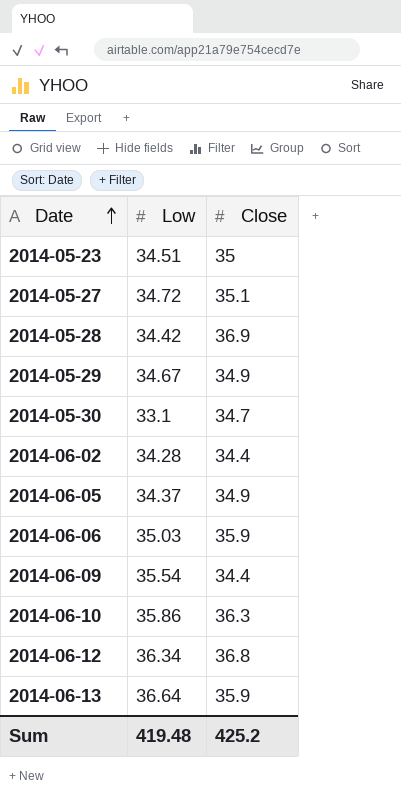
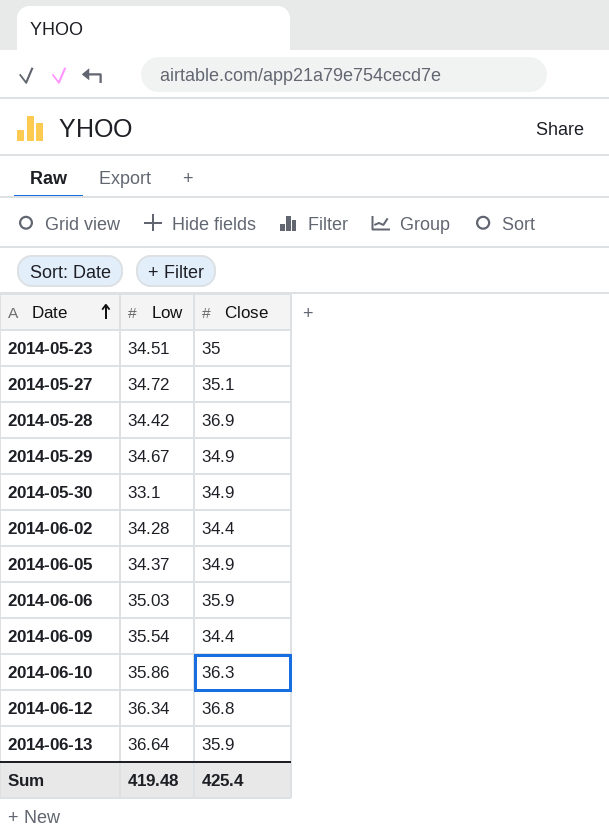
2014-05-30 | Close: 34.7 -> 34.9
Sum | Close: 425.2 -> 425.4

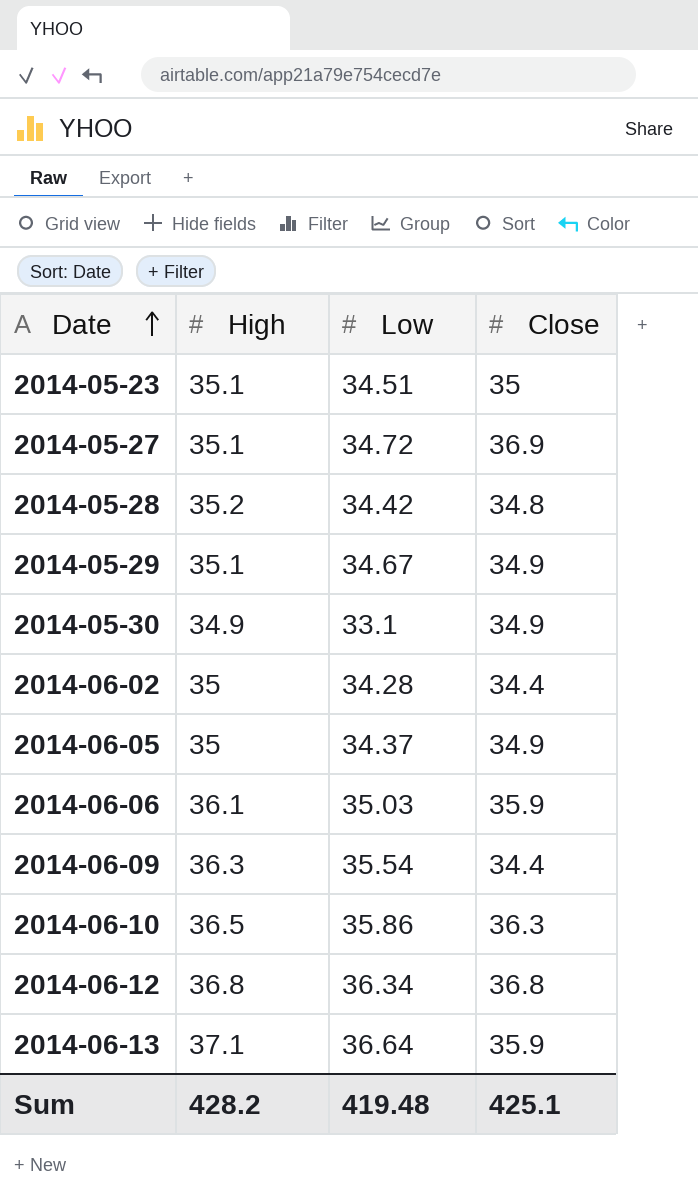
column High | position: none -> 2
2014-05-27 | Close: 35.1 -> 36.9
2014-05-28 | Close: 36.9 -> 34.8
Sum | Close: 425.4 -> 425.1

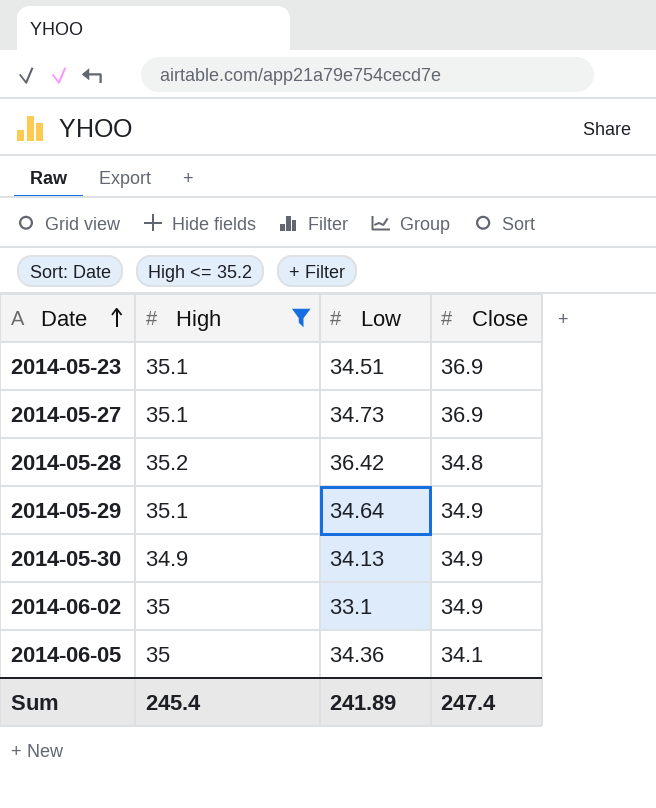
filter: none -> High <= 35.2
2014-05-23 | Close: 35 -> 36.9
2014-05-27 | Low: 34.72 -> 34.73
2014-05-28 | Low: 34.42 -> 36.42
2014-05-29 | Low: 34.67 -> 34.64
2014-05-30 | Low: 33.1 -> 34.13
2014-06-02 | Low: 34.28 -> 33.1
2014-06-02 | Close: 34.4 -> 34.9
2014-06-05 | Low: 34.37 -> 34.36
2014-06-05 | Close: 34.9 -> 34.1
Sum | High: 428.2 -> 245.4
Sum | Low: 419.48 -> 241.89
Sum | Close: 425.1 -> 247.4

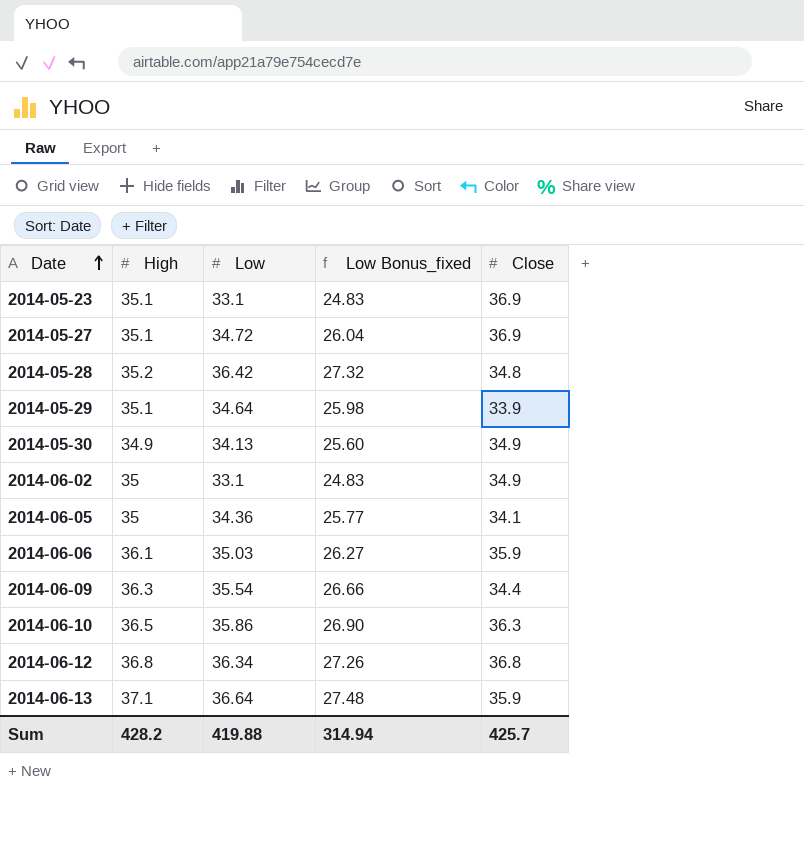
filter: High <= 35.2 -> none
column Low Bonus_fixed | formula: none -> [Low] * 0.75
2014-05-23 | Low: 34.51 -> 33.1
2014-05-27 | Low: 34.73 -> 34.72
2014-05-29 | Close: 34.9 -> 33.9
Sum | High: 245.4 -> 428.2
Sum | Low: 241.89 -> 419.88
Sum | Close: 247.4 -> 425.7

